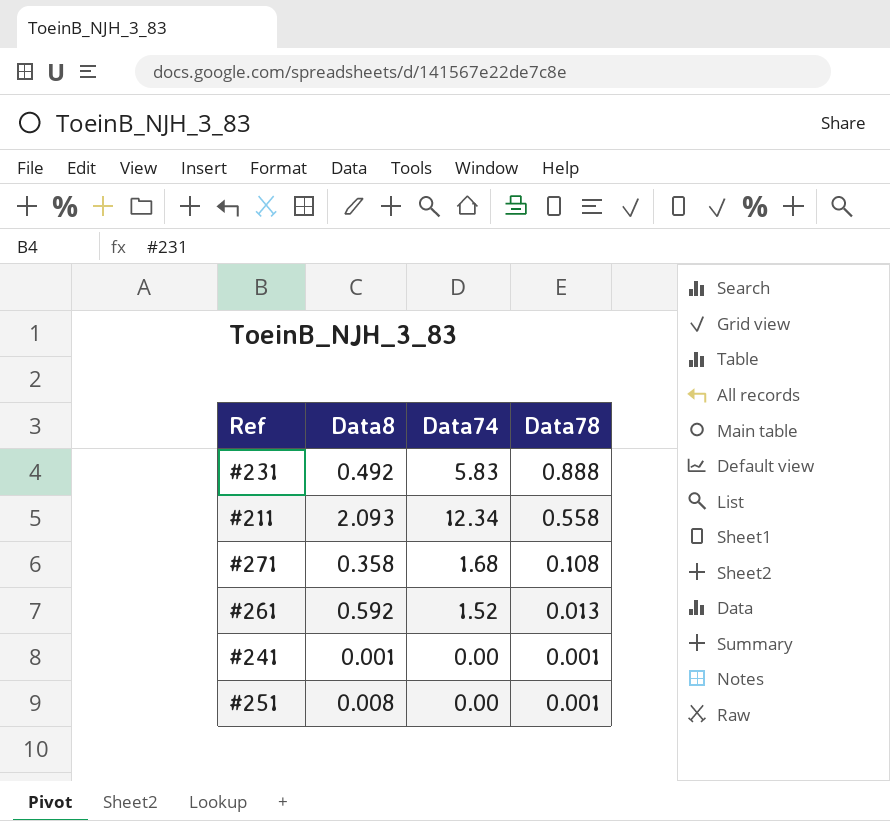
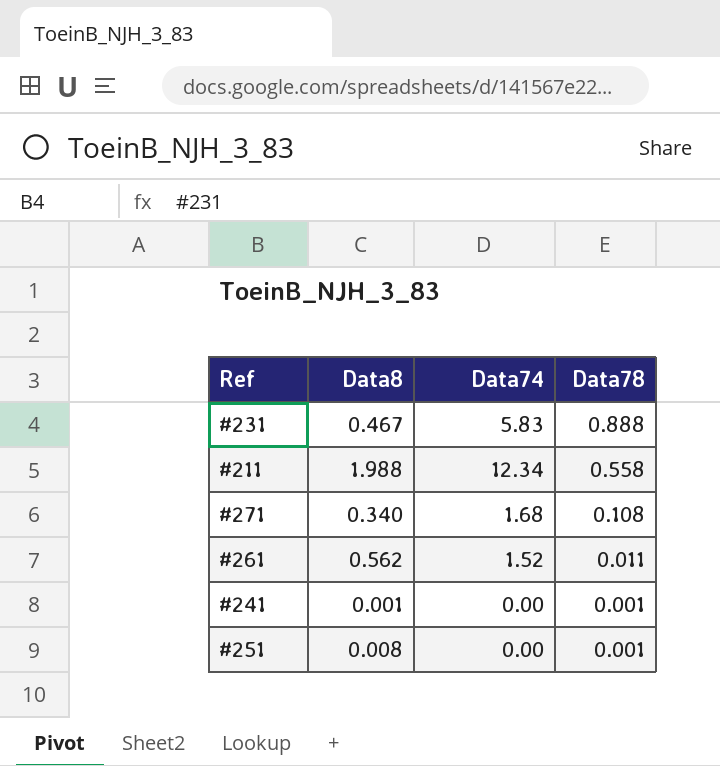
#231 | Data8: 0.492 -> 0.467
#211 | Data8: 2.093 -> 1.988
#271 | Data8: 0.358 -> 0.340
#261 | Data8: 0.592 -> 0.562
#261 | Data78: 0.013 -> 0.011

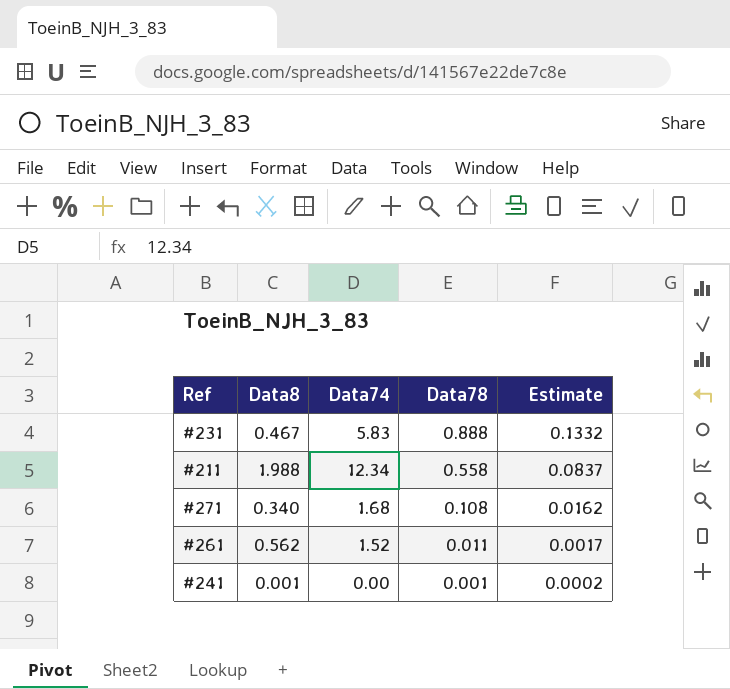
column Estimate | formula: none -> [Data78] * 0.15
row #251: 0.008 | 0.00 | 0.001 -> none

